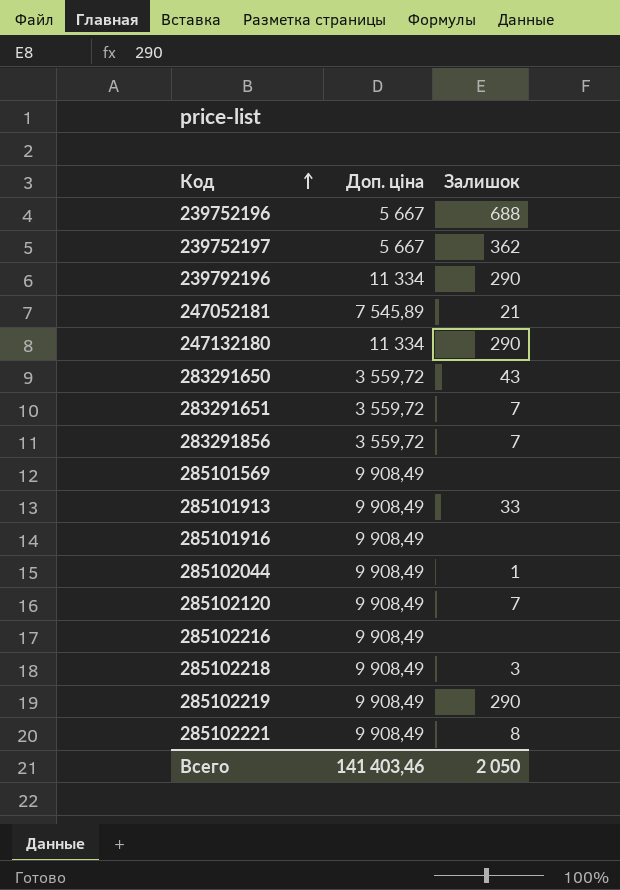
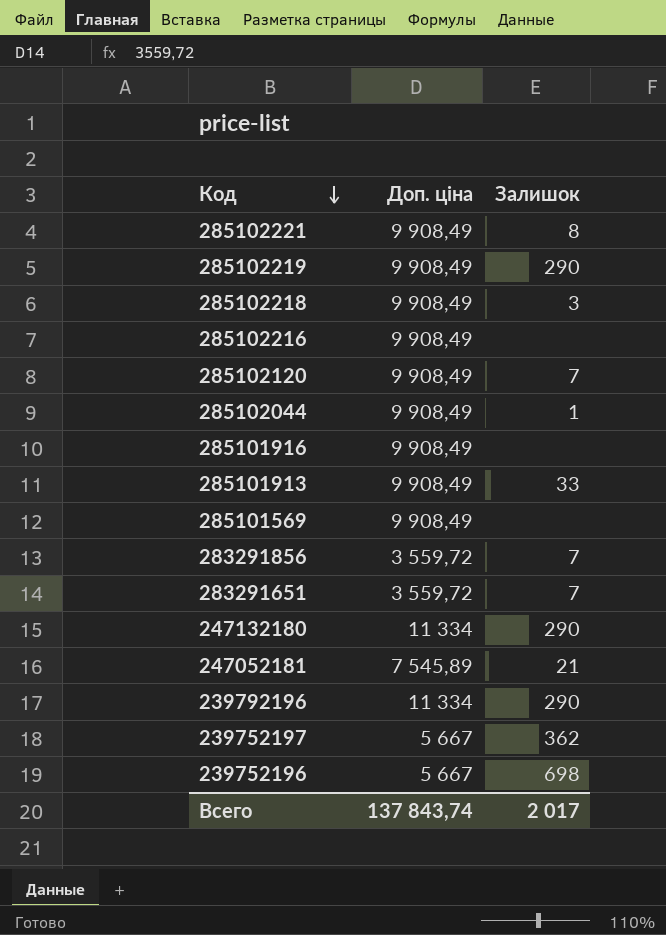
row order: Код ascending -> Код descending
row 283291650: 3 559,72 | 43 -> none
239752196 | Залишок: 688 -> 698
Всего | Доп. ціна: 141 403,46 -> 137 843,74
Всего | Залишок: 2 050 -> 2 017

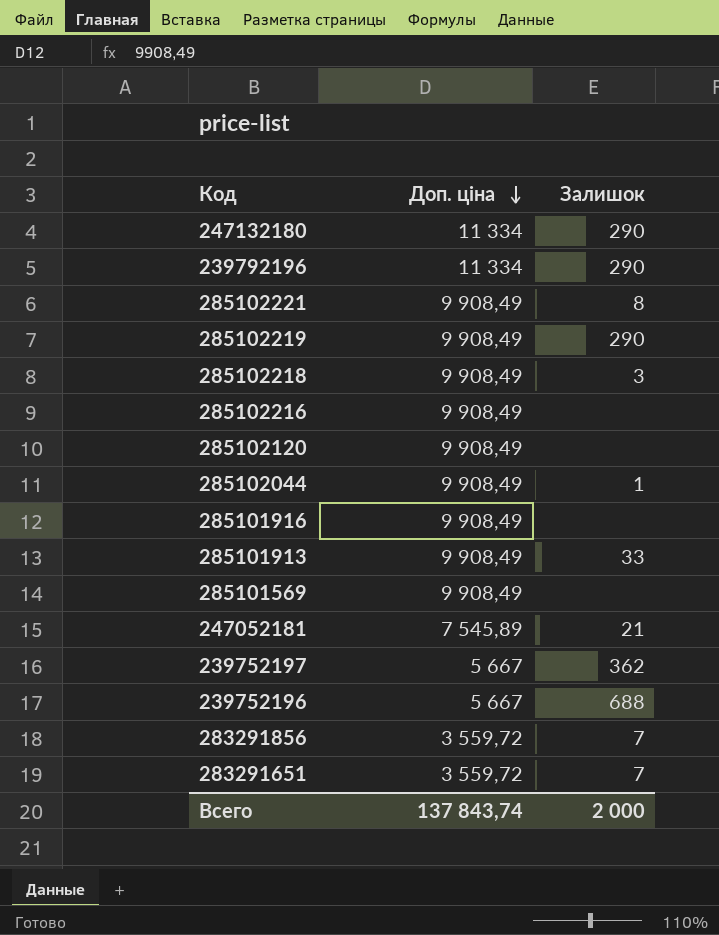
row order: Код descending -> Доп. ціна descending
285102120 | Залишок: 7 -> none
239752196 | Залишок: 698 -> 688
Всего | Залишок: 2 017 -> 2 000

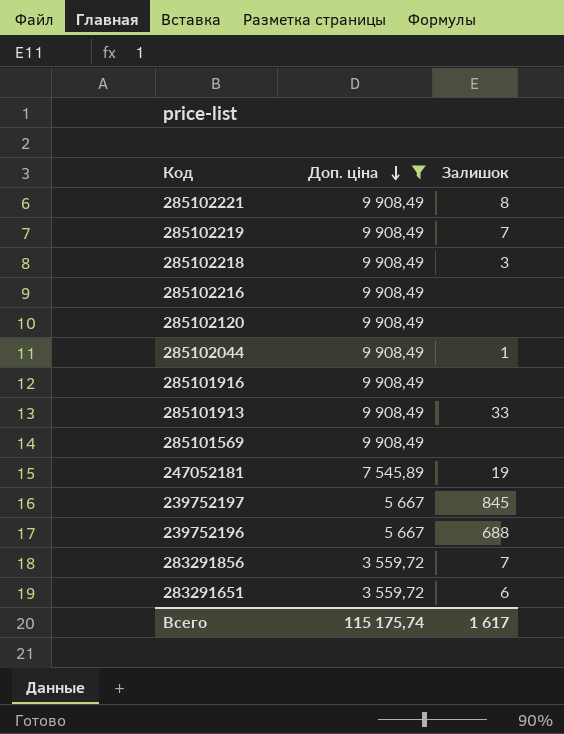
filter: none -> Доп. ціна != 11 334
285102219 | Залишок: 290 -> 7
247052181 | Залишок: 21 -> 19
239752197 | Залишок: 362 -> 845
283291651 | Залишок: 7 -> 6
Всего | Доп. ціна: 137 843,74 -> 115 175,74
Всего | Залишок: 2 000 -> 1 617

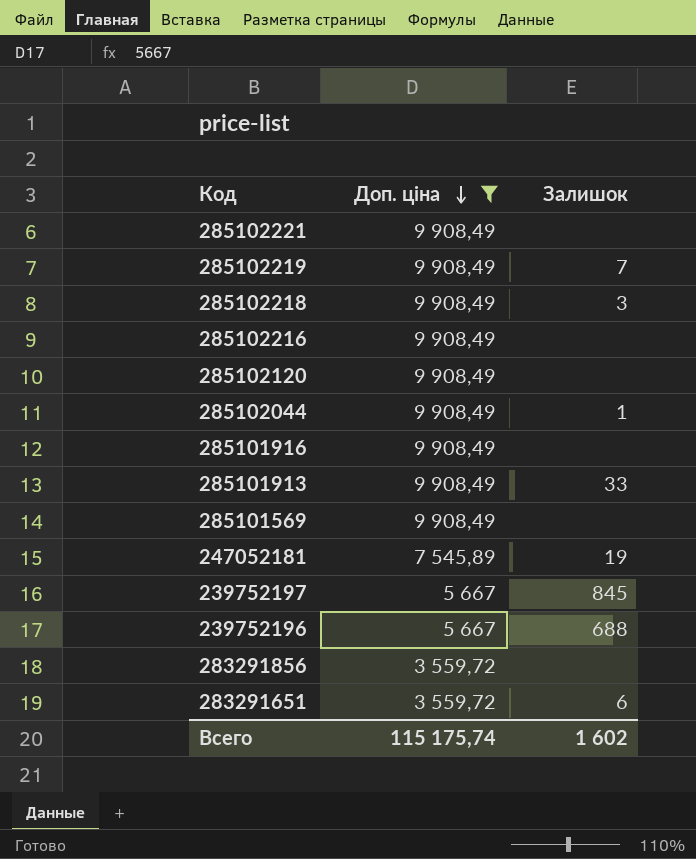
285102221 | Залишок: 8 -> none
283291856 | Залишок: 7 -> none
Всего | Залишок: 1 617 -> 1 602

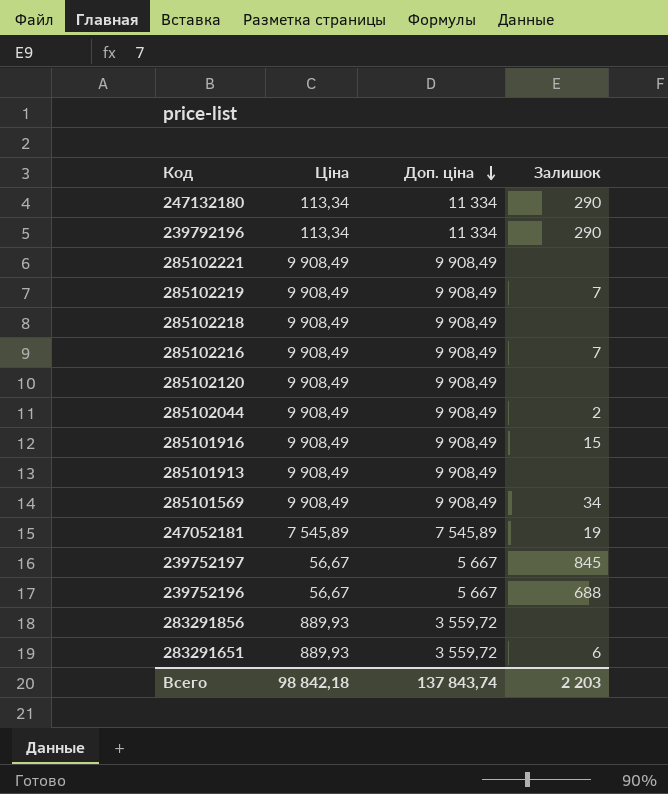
filter: Доп. ціна != 11 334 -> none
column Ціна | position: none -> 2
285102218 | Залишок: 3 -> none
285102216 | Залишок: none -> 7
285102044 | Залишок: 1 -> 2
285101916 | Залишок: none -> 15
285101913 | Залишок: 33 -> none
285101569 | Залишок: none -> 34
Всего | Доп. ціна: 115 175,74 -> 137 843,74
Всего | Залишок: 1 602 -> 2 203

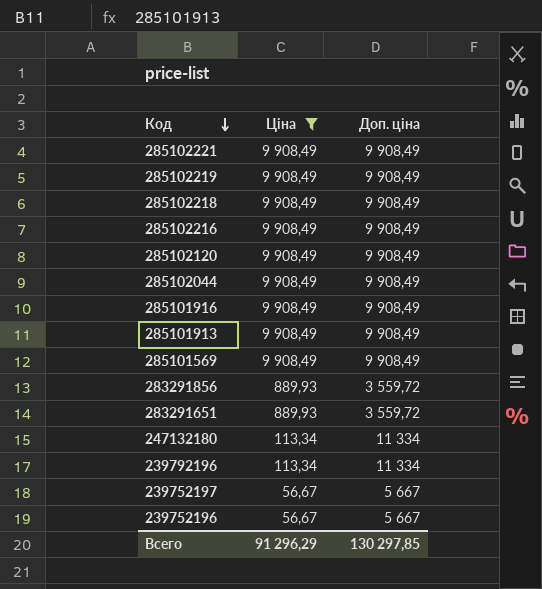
filter: none -> Ціна != 7 545,89
row order: Доп. ціна descending -> Код descending
column Залишок | position: 4 -> none
Всего | Ціна: 98 842,18 -> 91 296,29
Всего | Доп. ціна: 137 843,74 -> 130 297,85

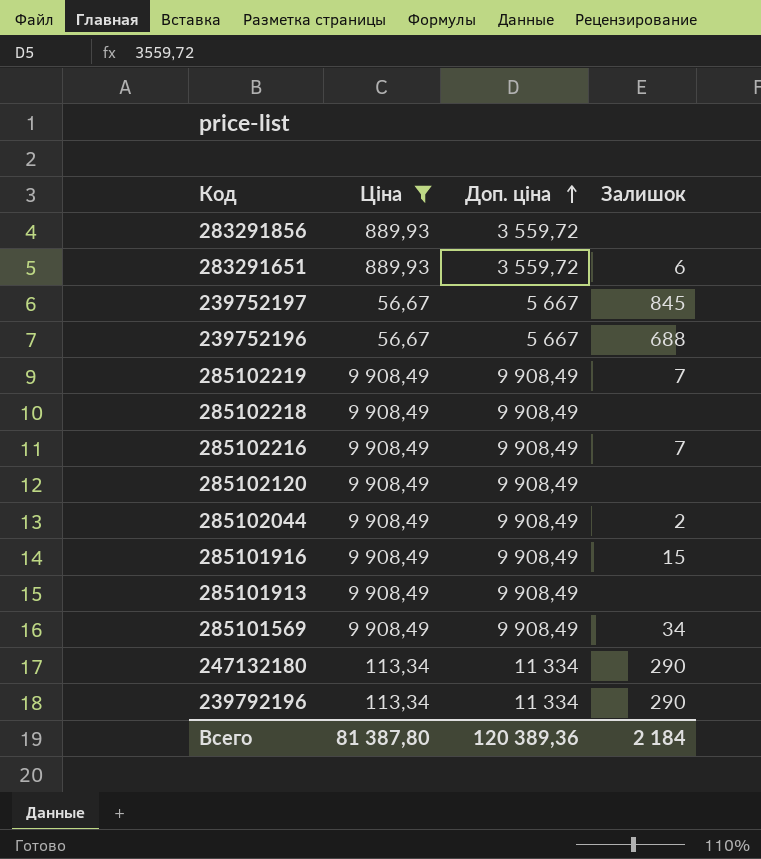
row order: Код descending -> Доп. ціна ascending
column Залишок | position: none -> 4
row 285102221: 9 908,49 | 9 908,49 -> none
Всего | Ціна: 91 296,29 -> 81 387,80
Всего | Доп. ціна: 130 297,85 -> 120 389,36

